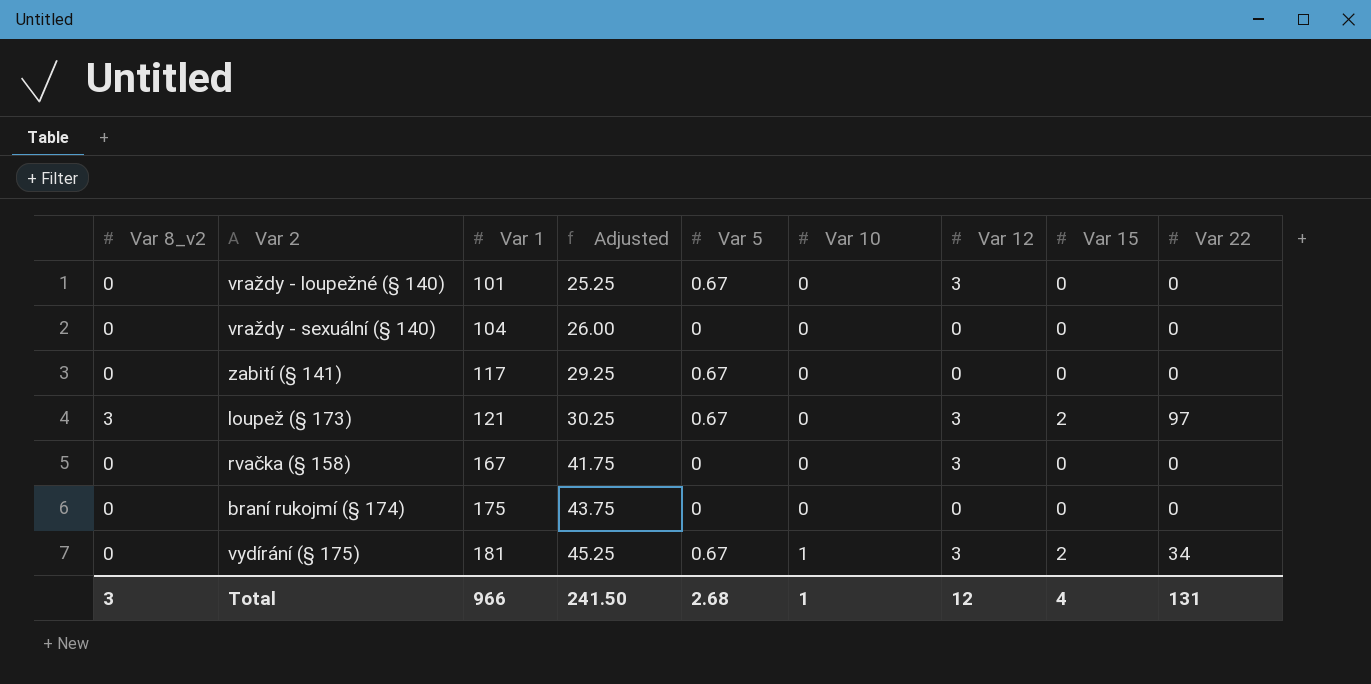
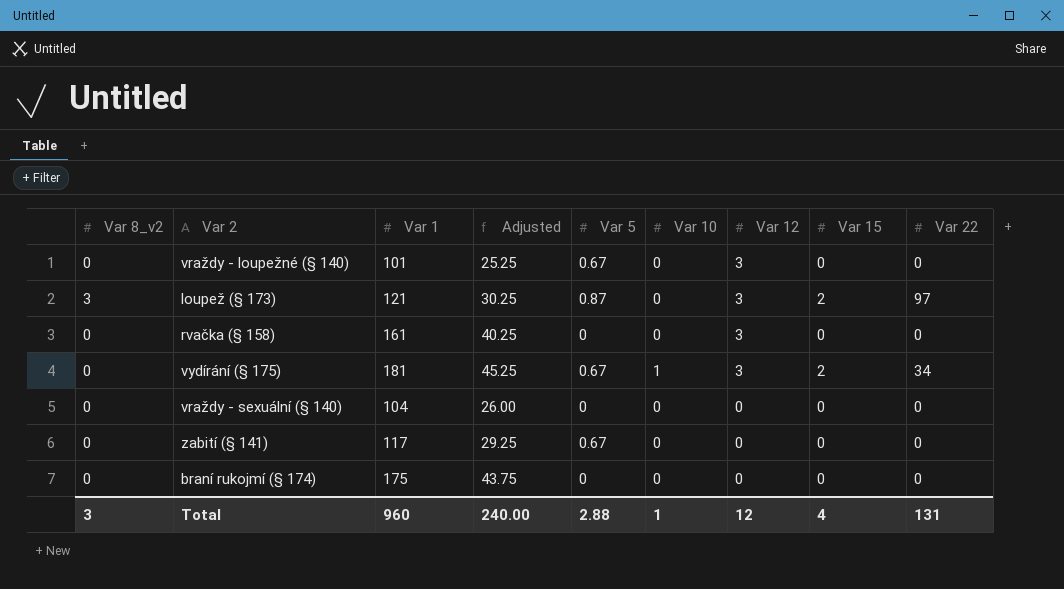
row order: Var 1 ascending -> Var 12 descending
loupež (§ 173) | Var 5: 0.67 -> 0.87
rvačka (§ 158) | Var 1: 167 -> 161
rvačka (§ 158) | Adjusted: 41.75 -> 40.25
Total | Var 1: 966 -> 960
Total | Adjusted: 241.50 -> 240.00
Total | Var 5: 2.68 -> 2.88

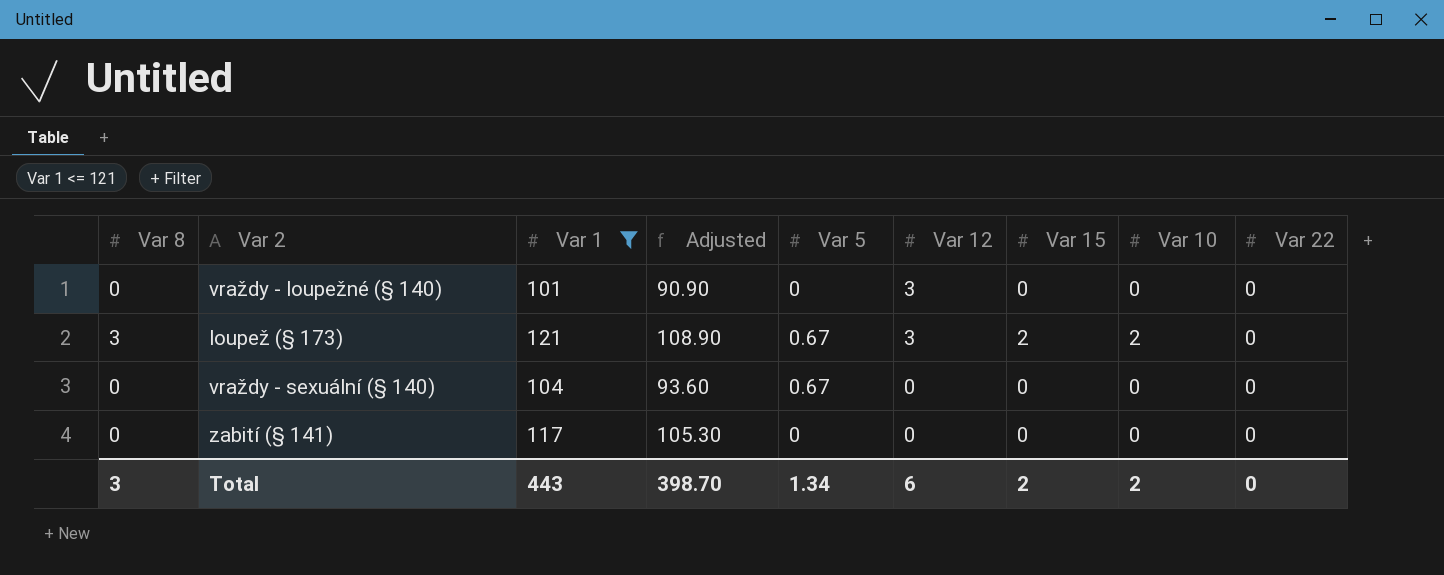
filter: none -> Var 1 <= 121
column name: Var 8_v2 -> Var 8
column Adjusted | formula: [Var 1] * 0.25 -> [Var 1] * 0.9
column Var 10 | position: 6 -> 8
vraždy - loupežné (§ 140) | Var 5: 0.67 -> 0
loupež (§ 173) | Var 5: 0.87 -> 0.67
loupež (§ 173) | Var 10: 0 -> 2
loupež (§ 173) | Var 22: 97 -> 0
vraždy - sexuální (§ 140) | Var 5: 0 -> 0.67
zabití (§ 141) | Var 5: 0.67 -> 0
Total | Var 1: 960 -> 443
Total | Adjusted: 240.00 -> 398.70
Total | Var 5: 2.88 -> 1.34
Total | Var 12: 12 -> 6
Total | Var 15: 4 -> 2
Total | Var 10: 1 -> 2
Total | Var 22: 131 -> 0

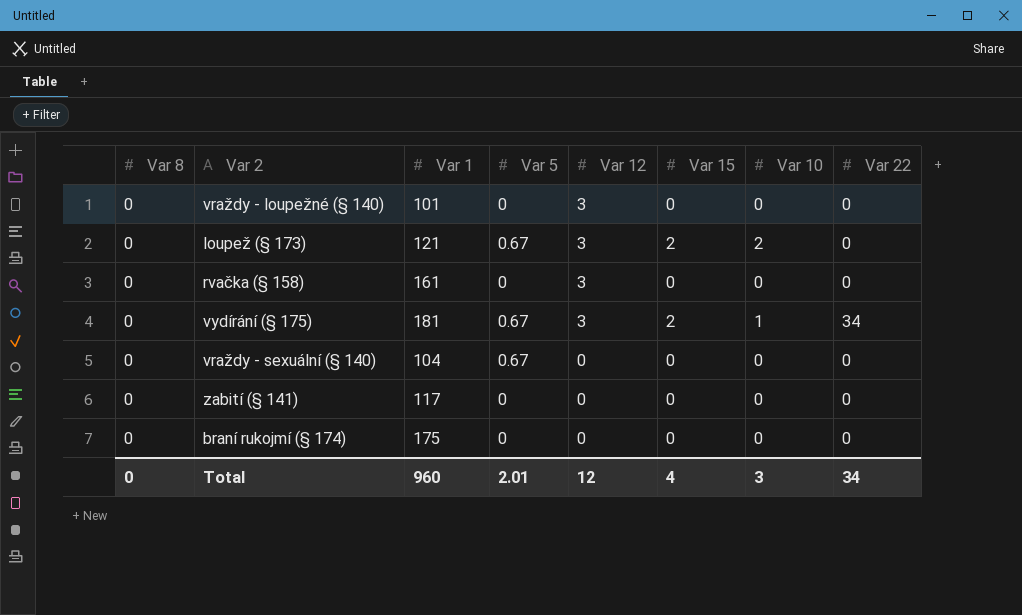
filter: Var 1 <= 121 -> none
column Adjusted | formula: [Var 1] * 0.9 -> none
loupež (§ 173) | Var 8: 3 -> 0
Total | Var 8: 3 -> 0
Total | Var 1: 443 -> 960
Total | Var 5: 1.34 -> 2.01
Total | Var 12: 6 -> 12
Total | Var 15: 2 -> 4
Total | Var 10: 2 -> 3
Total | Var 22: 0 -> 34

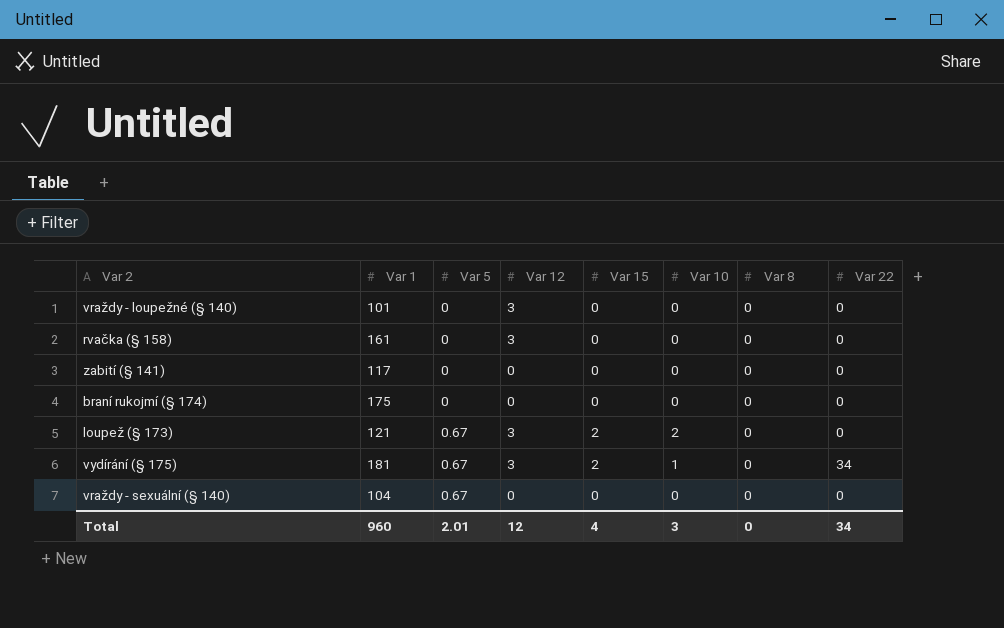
row order: Var 12 descending -> Var 5 ascending
column Var 8 | position: 1 -> 7

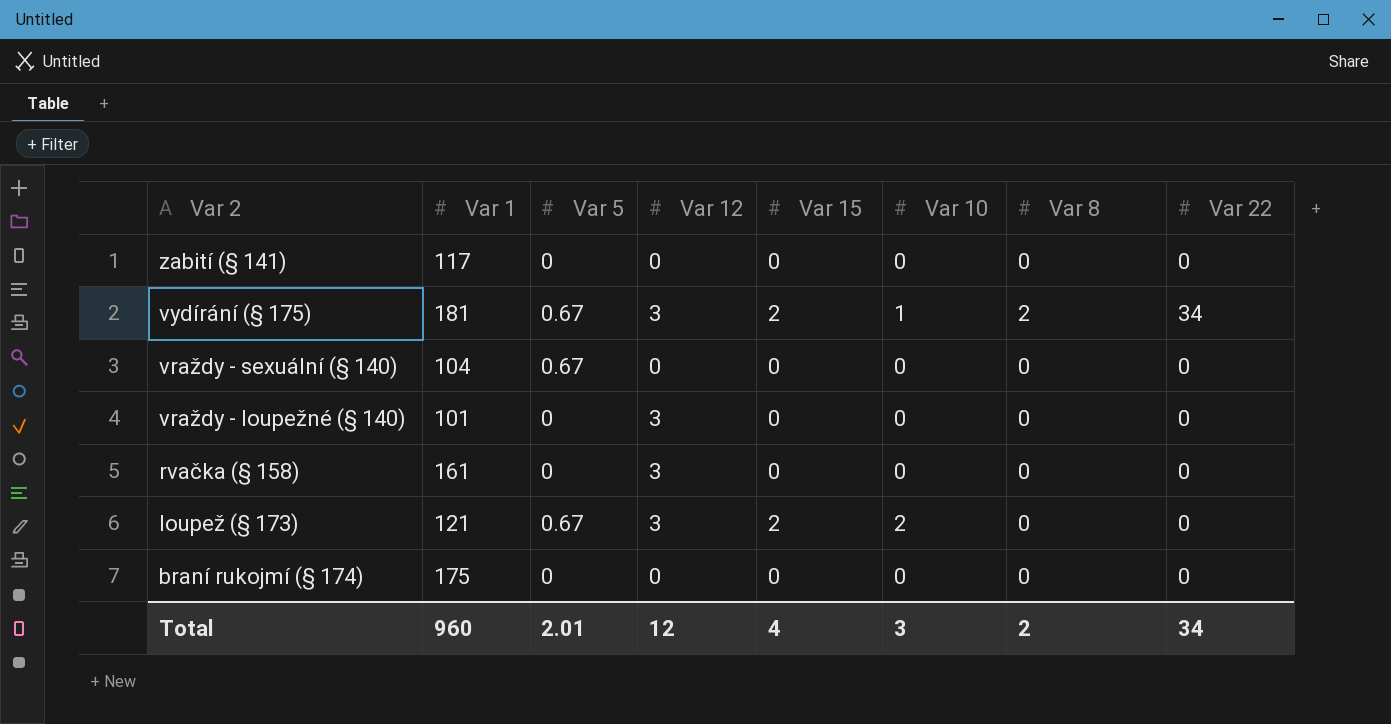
row order: Var 5 ascending -> Var 2 descending
vydírání (§ 175) | Var 8: 0 -> 2
Total | Var 8: 0 -> 2

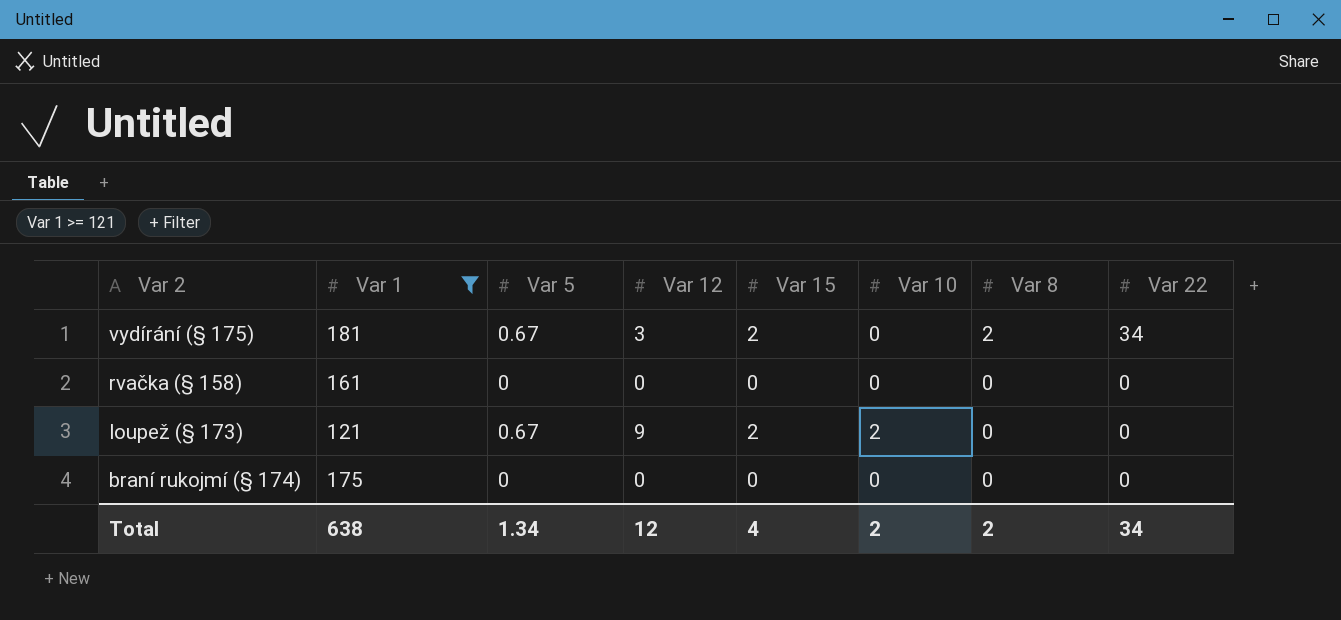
filter: none -> Var 1 >= 121
vydírání (§ 175) | Var 10: 1 -> 0
rvačka (§ 158) | Var 12: 3 -> 0
loupež (§ 173) | Var 12: 3 -> 9
Total | Var 1: 960 -> 638
Total | Var 5: 2.01 -> 1.34
Total | Var 10: 3 -> 2

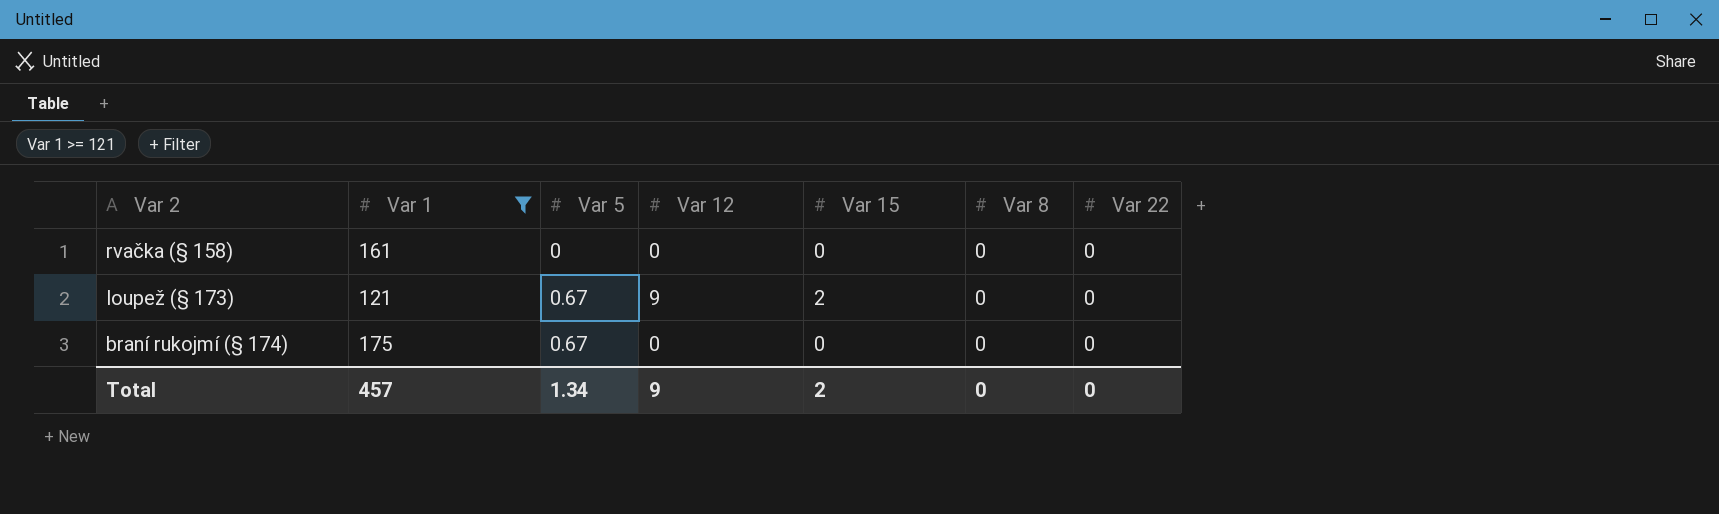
column Var 10 | position: 6 -> none
row vydírání (§ 175): 181 | 0.67 | 3 | 2 | 0 | 2 | 34 -> none
braní rukojmí (§ 174) | Var 5: 0 -> 0.67
Total | Var 1: 638 -> 457
Total | Var 12: 12 -> 9
Total | Var 15: 4 -> 2
Total | Var 8: 2 -> 0
Total | Var 22: 34 -> 0

